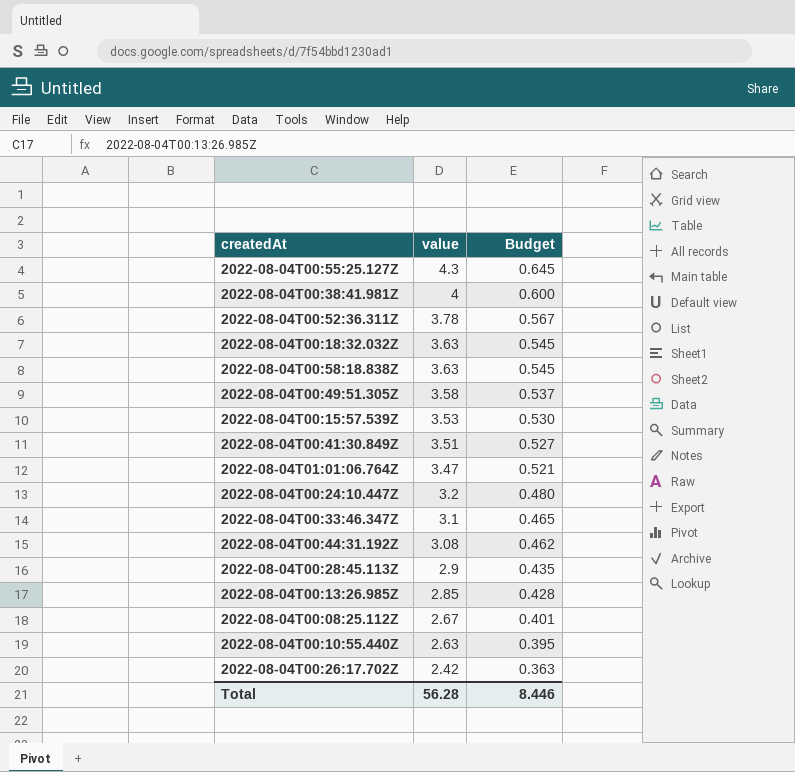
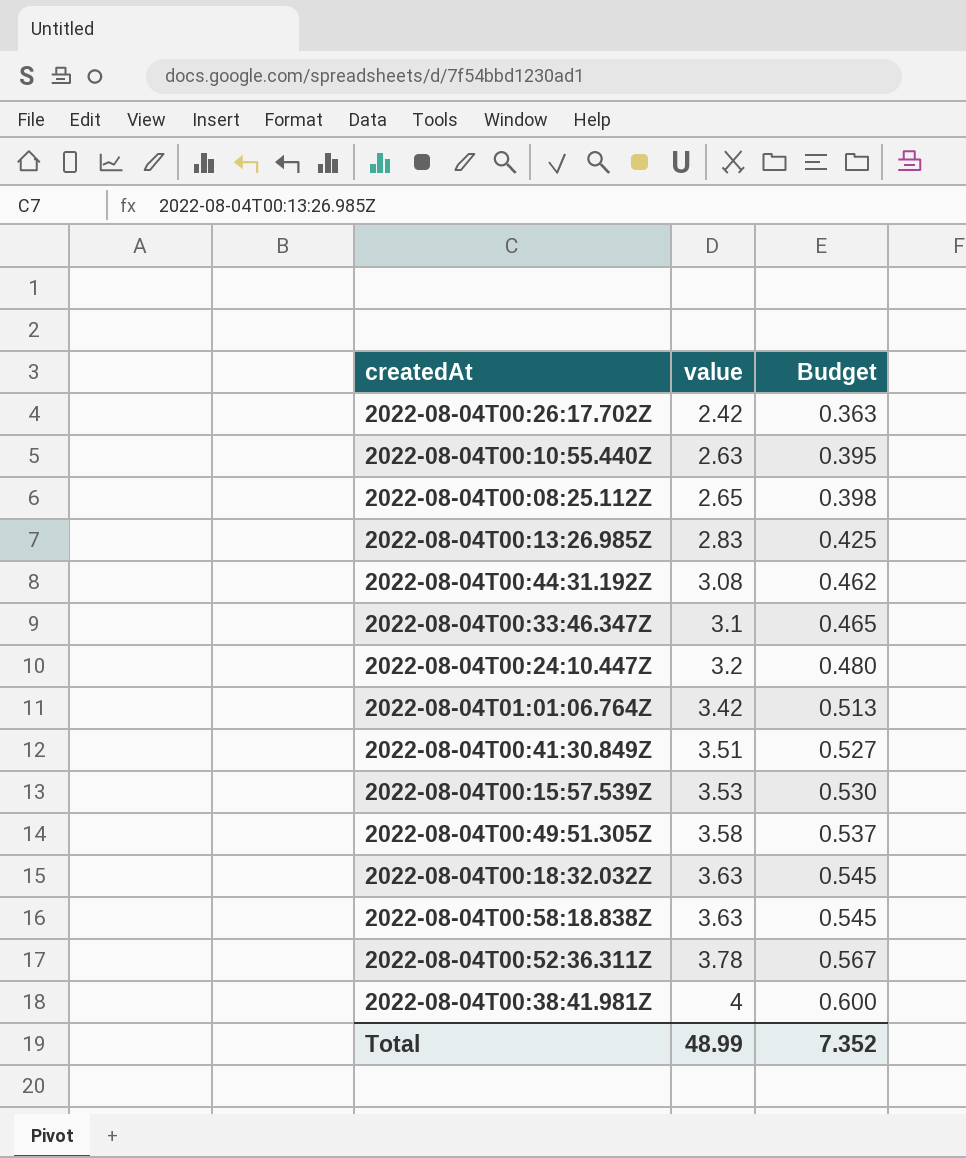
row order: value descending -> value ascending
row 2022-08-04T00:55:25.127Z: 4.3 | 0.645 -> none
row 2022-08-04T00:28:45.113Z: 2.9 | 0.435 -> none
2022-08-04T00:08:25.112Z | value: 2.67 -> 2.65
2022-08-04T00:08:25.112Z | Budget: 0.401 -> 0.398
2022-08-04T00:13:26.985Z | value: 2.85 -> 2.83
2022-08-04T00:13:26.985Z | Budget: 0.428 -> 0.425
2022-08-04T01:01:06.764Z | value: 3.47 -> 3.42
2022-08-04T01:01:06.764Z | Budget: 0.521 -> 0.513
Total | value: 56.28 -> 48.99
Total | Budget: 8.446 -> 7.352

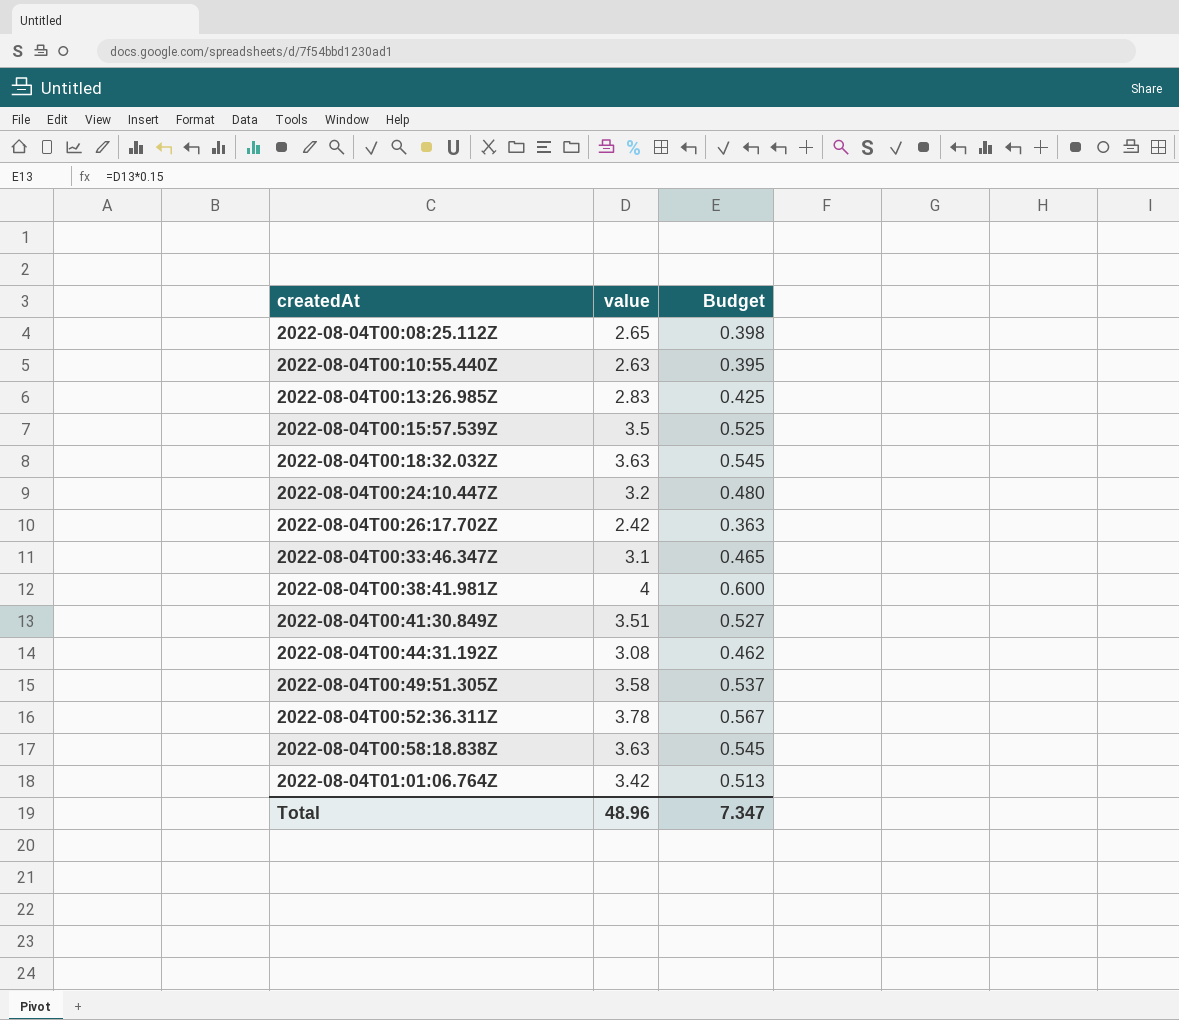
row order: value ascending -> createdAt ascending
2022-08-04T00:15:57.539Z | value: 3.53 -> 3.5
2022-08-04T00:15:57.539Z | Budget: 0.530 -> 0.525
Total | value: 48.99 -> 48.96
Total | Budget: 7.352 -> 7.347

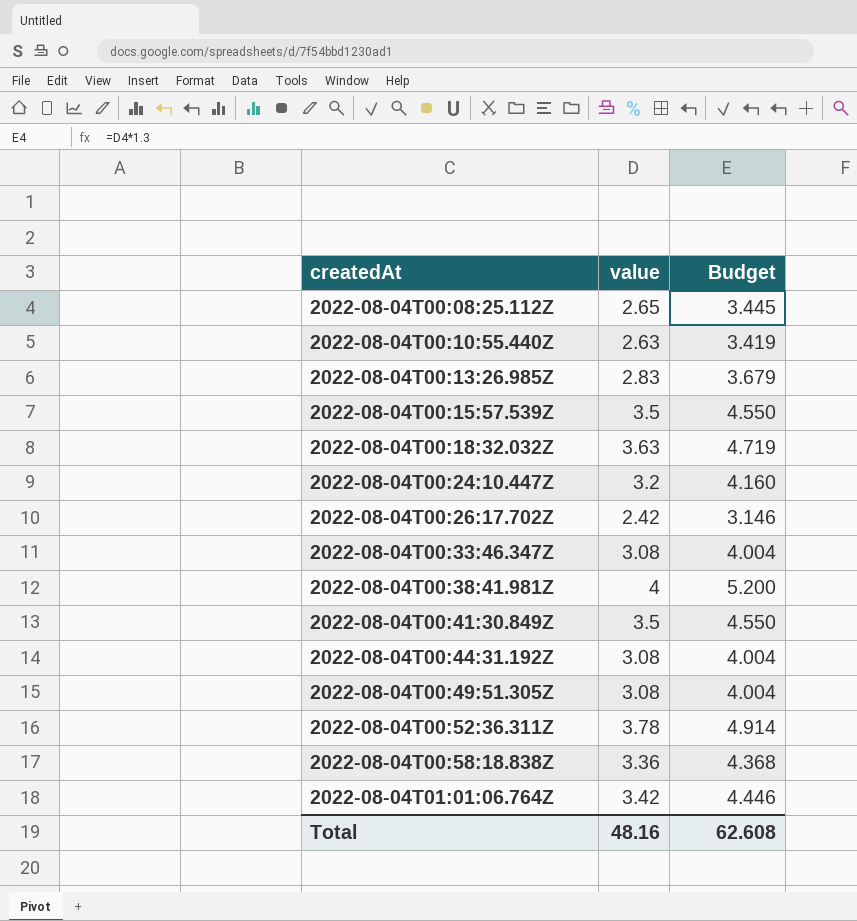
column Budget | formula: [value] * 0.15 -> [value] * 1.3
2022-08-04T00:33:46.347Z | value: 3.1 -> 3.08
2022-08-04T00:41:30.849Z | value: 3.51 -> 3.5
2022-08-04T00:49:51.305Z | value: 3.58 -> 3.08
2022-08-04T00:58:18.838Z | value: 3.63 -> 3.36
Total | value: 48.96 -> 48.16
Total | Budget: 7.347 -> 62.608

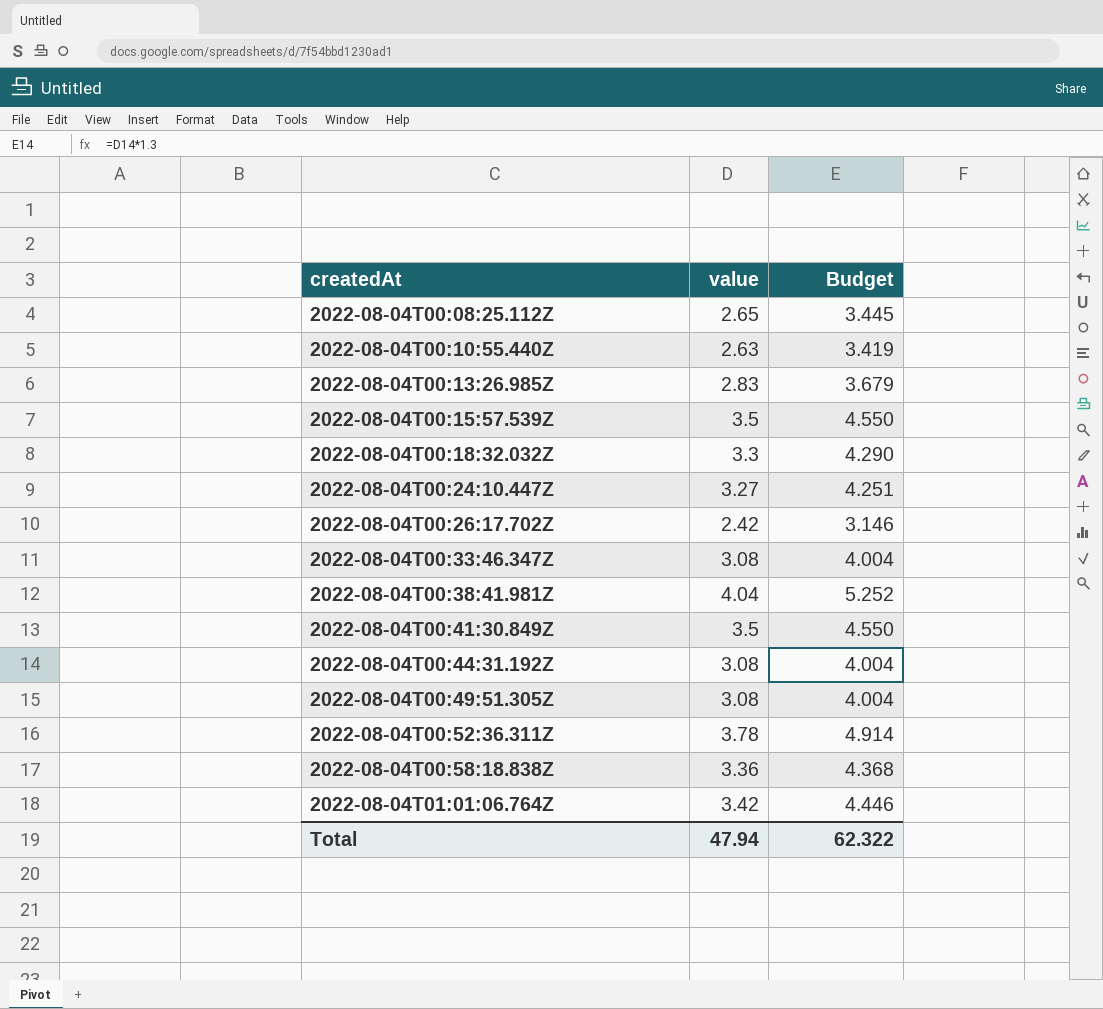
2022-08-04T00:18:32.032Z | value: 3.63 -> 3.3
2022-08-04T00:18:32.032Z | Budget: 4.719 -> 4.290
2022-08-04T00:24:10.447Z | value: 3.2 -> 3.27
2022-08-04T00:24:10.447Z | Budget: 4.160 -> 4.251
2022-08-04T00:38:41.981Z | value: 4 -> 4.04
2022-08-04T00:38:41.981Z | Budget: 5.200 -> 5.252
Total | value: 48.16 -> 47.94
Total | Budget: 62.608 -> 62.322

